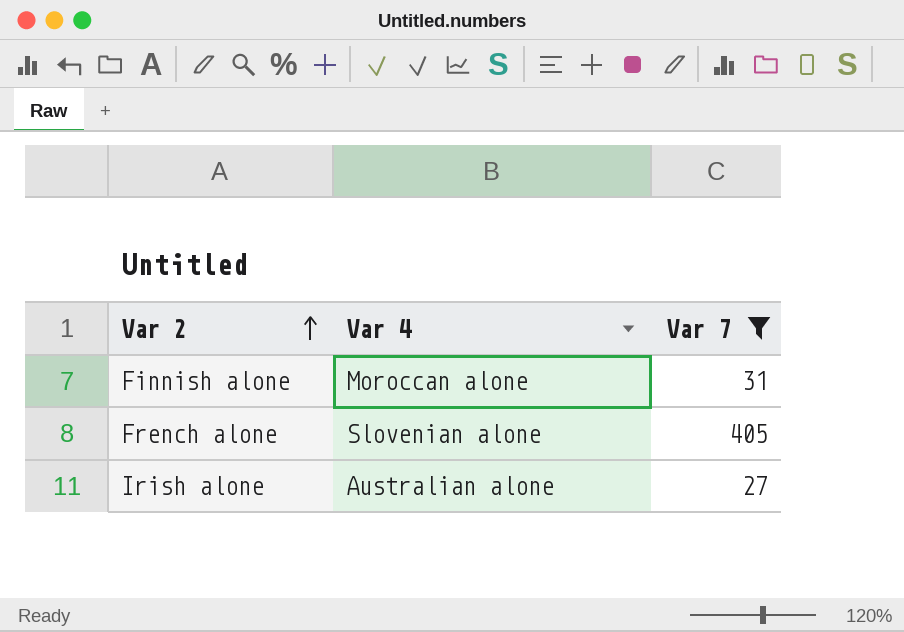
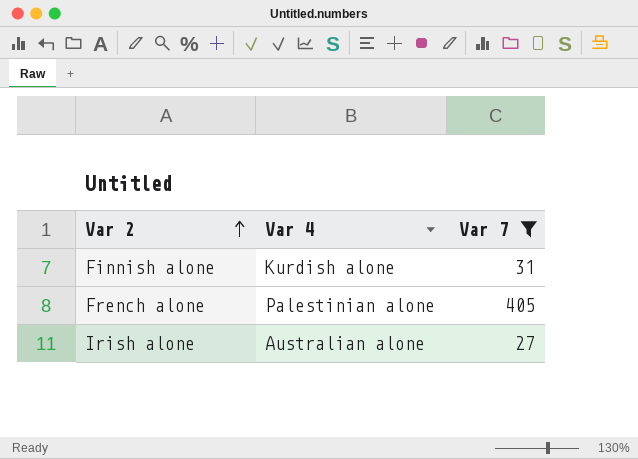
Finnish alone | Var 4: Moroccan alone -> Kurdish alone
French alone | Var 4: Slovenian alone -> Palestinian alone

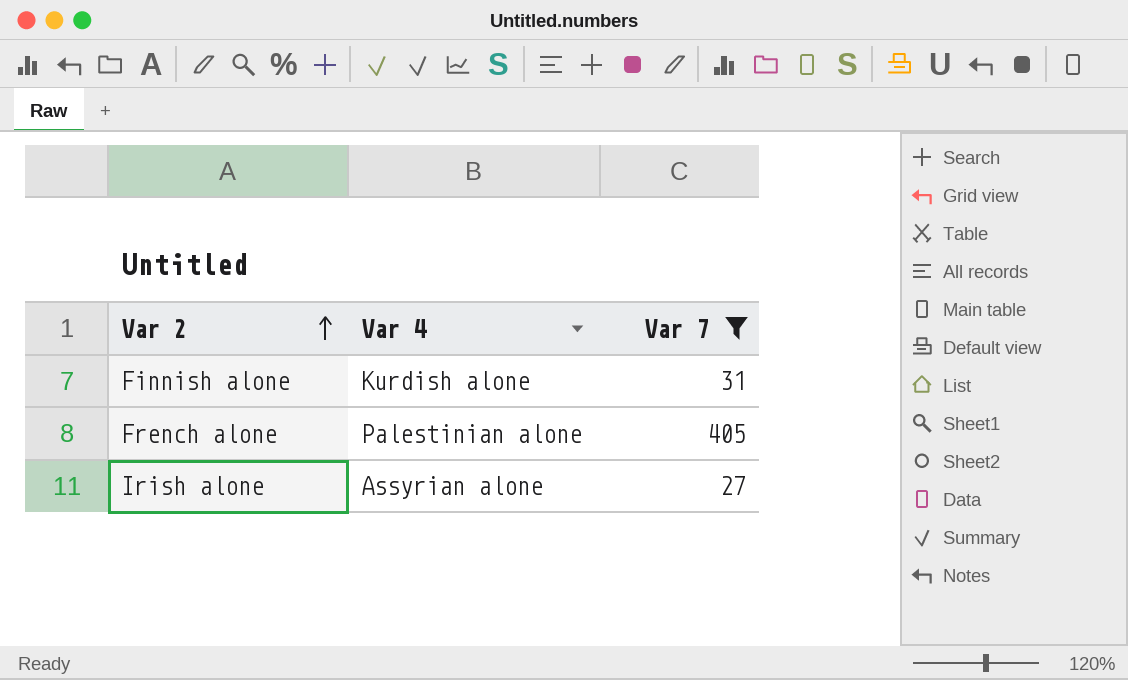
Irish alone | Var 4: Australian alone -> Assyrian alone

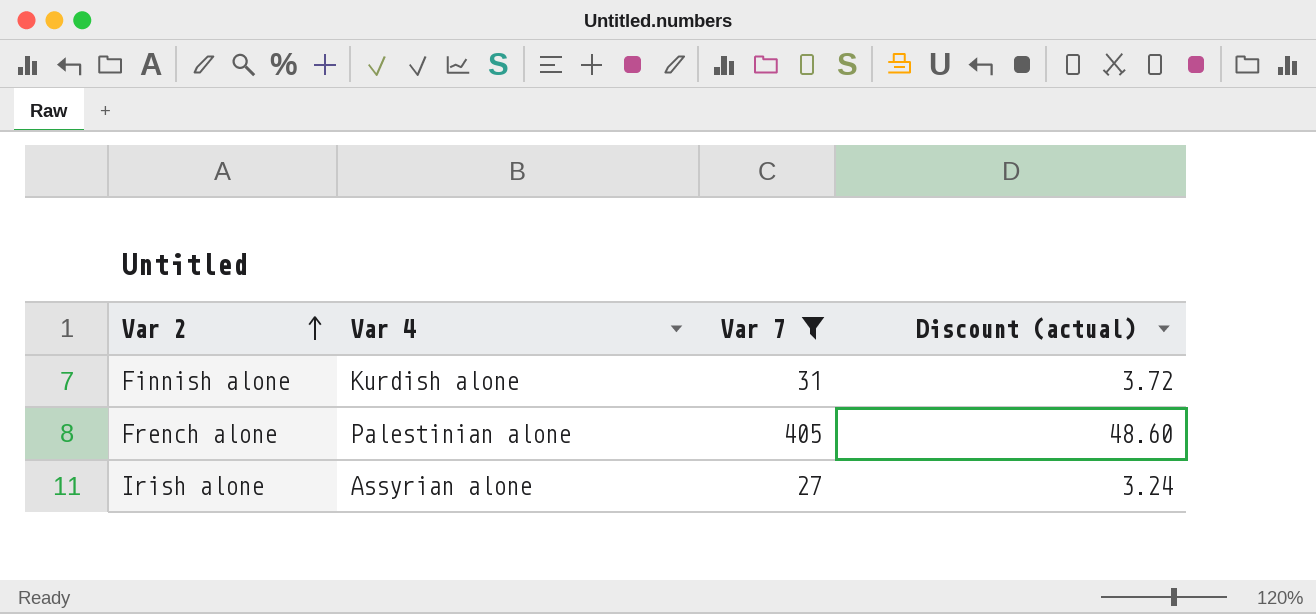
column Discount (actual) | formula: none -> [Var 7] * 0.12

